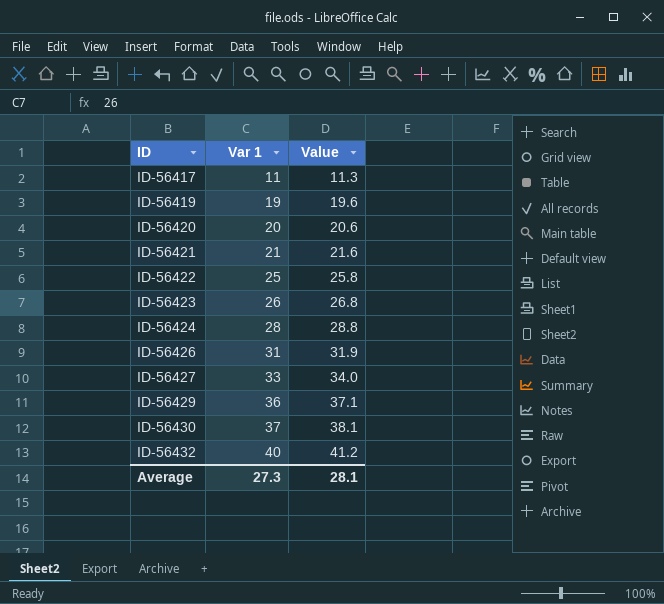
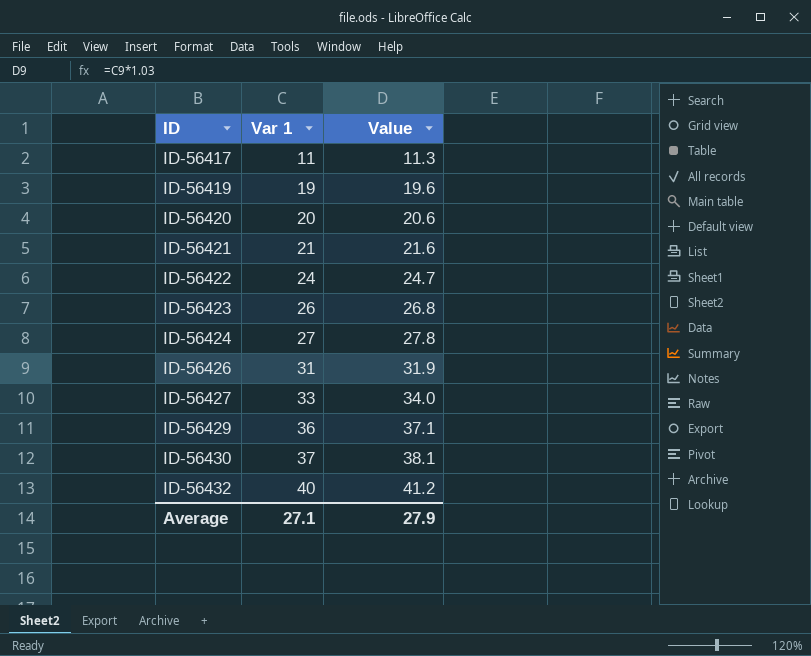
ID-56422 | Var 1: 25 -> 24
ID-56422 | Value: 25.8 -> 24.7
ID-56424 | Var 1: 28 -> 27
ID-56424 | Value: 28.8 -> 27.8
Average | Var 1: 27.3 -> 27.1
Average | Value: 28.1 -> 27.9

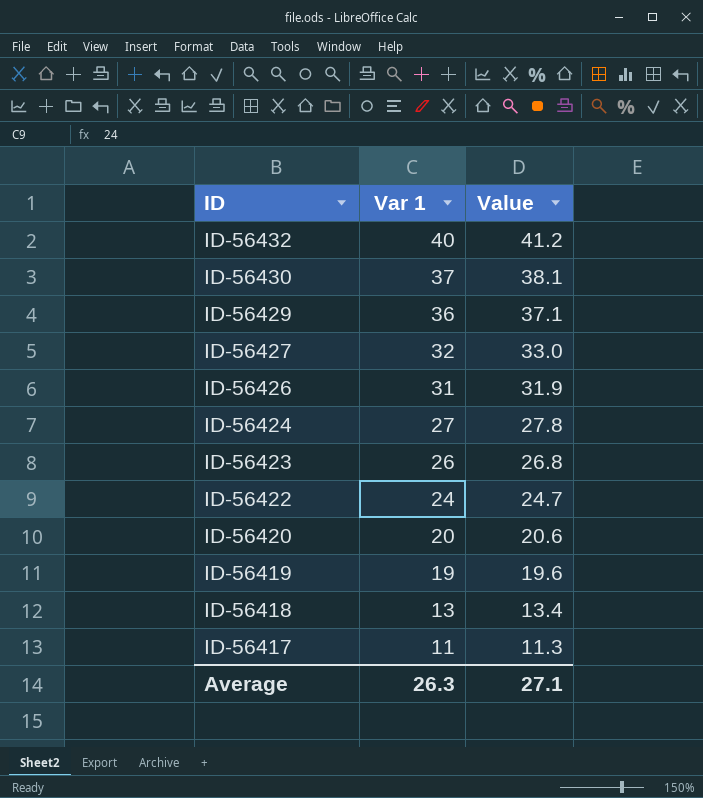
row order: ID ascending -> ID descending
row ID-56421: 21 | 21.6 -> none
ID-56427 | Var 1: 33 -> 32
ID-56427 | Value: 34.0 -> 33.0
row ID-56418: none -> 13 | 13.4
Average | Var 1: 27.1 -> 26.3
Average | Value: 27.9 -> 27.1

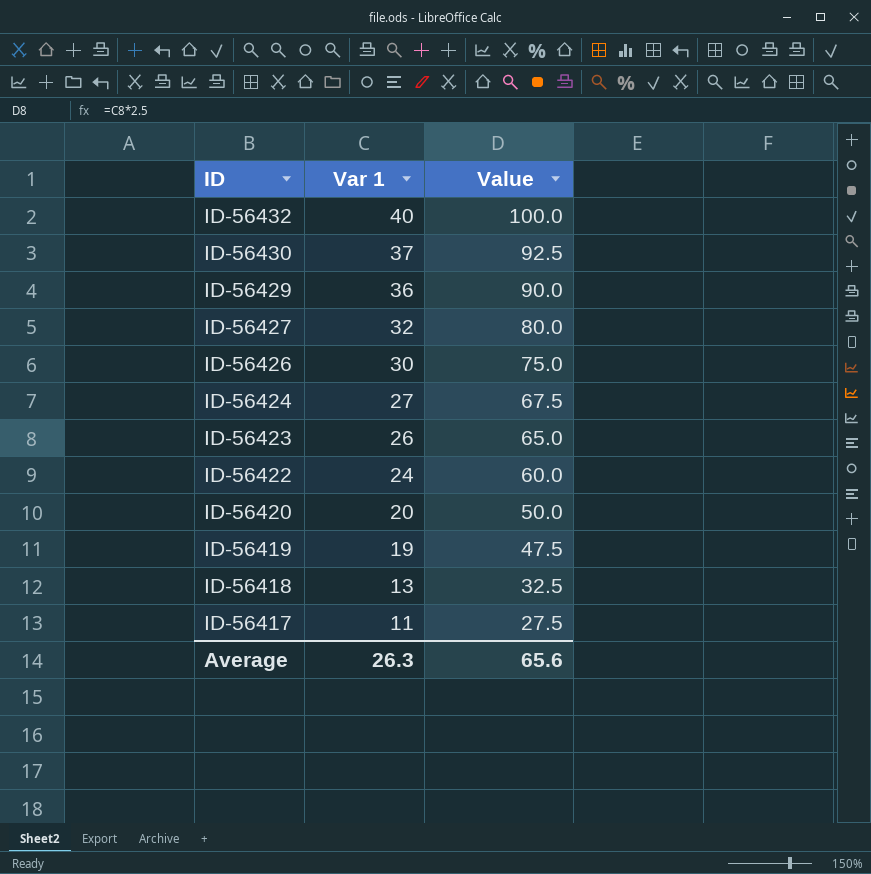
column Value | formula: [Var 1] * 1.03 -> [Var 1] * 2.5
ID-56426 | Var 1: 31 -> 30
Average | Value: 27.1 -> 65.6

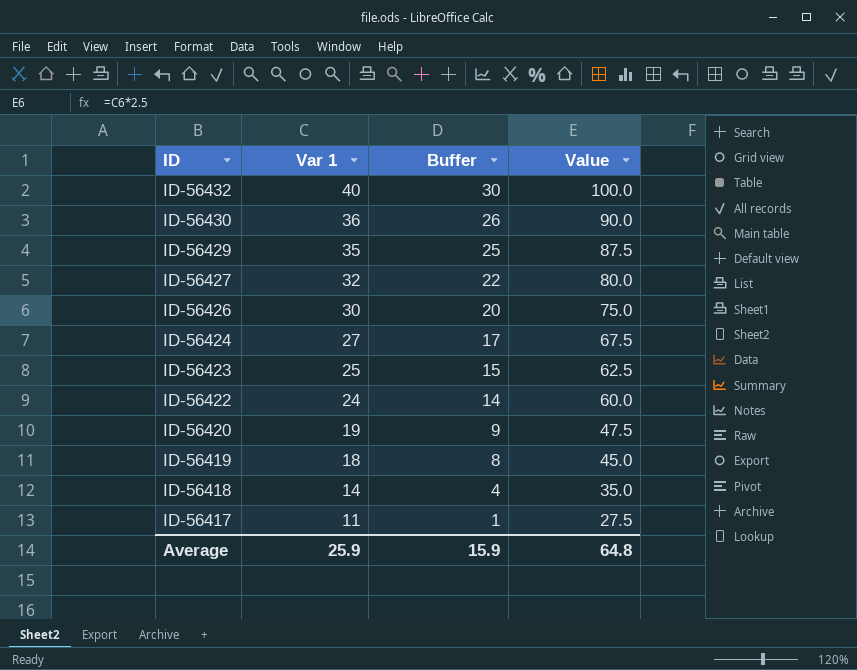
column Buffer | formula: none -> [Var 1] - 10
ID-56430 | Var 1: 37 -> 36
ID-56430 | Value: 92.5 -> 90.0
ID-56429 | Var 1: 36 -> 35
ID-56429 | Value: 90.0 -> 87.5
ID-56423 | Var 1: 26 -> 25
ID-56423 | Value: 65.0 -> 62.5
ID-56420 | Var 1: 20 -> 19
ID-56420 | Value: 50.0 -> 47.5
ID-56419 | Var 1: 19 -> 18
ID-56419 | Value: 47.5 -> 45.0
ID-56418 | Var 1: 13 -> 14
ID-56418 | Value: 32.5 -> 35.0
Average | Var 1: 26.3 -> 25.9
Average | Value: 65.6 -> 64.8

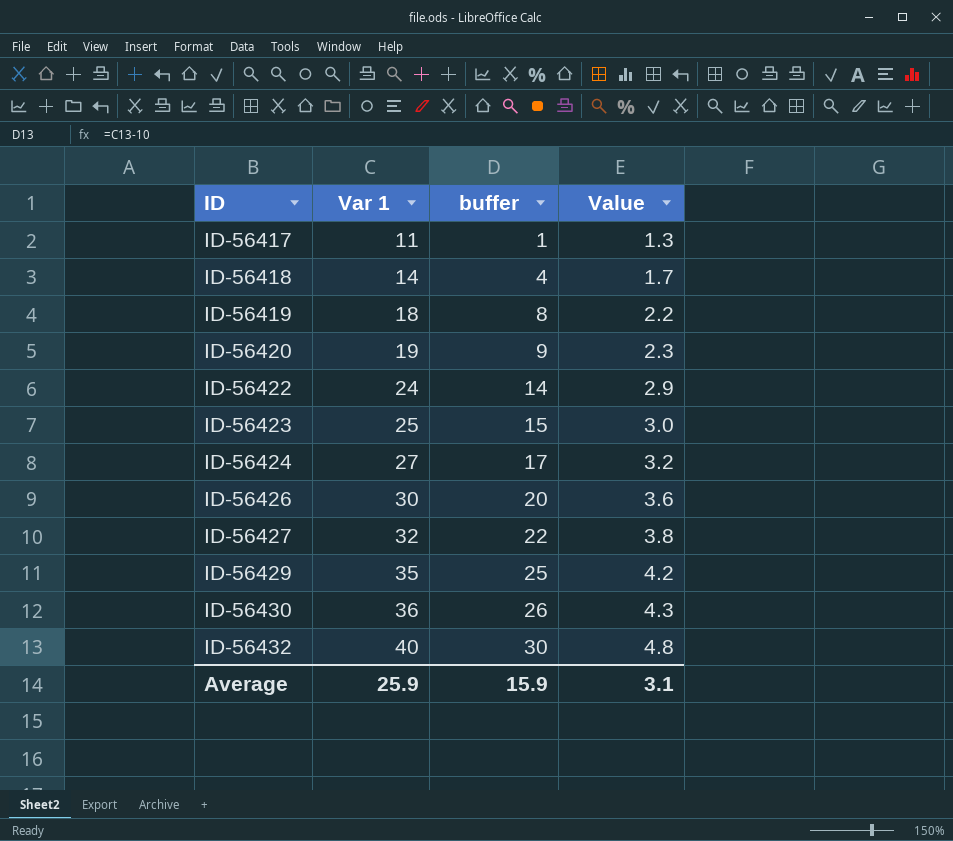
row order: ID descending -> ID ascending
column name: Buffer -> buffer
column Value | formula: [Var 1] * 2.5 -> [Var 1] * 0.12
Average | Value: 64.8 -> 3.1

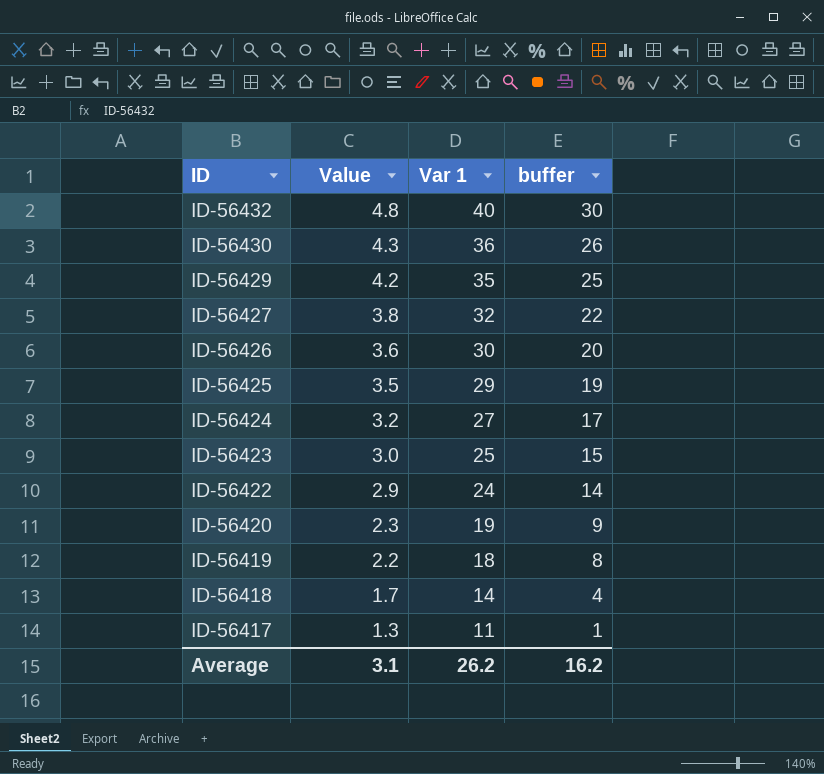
row order: ID ascending -> ID descending
column Value | position: 4 -> 2
row ID-56425: none -> 3.5 | 29 | 19
Average | Var 1: 25.9 -> 26.2
Average | buffer: 15.9 -> 16.2

